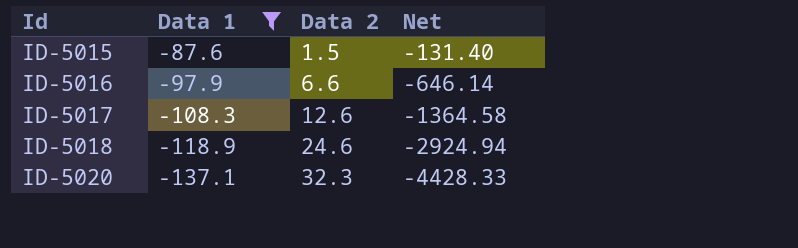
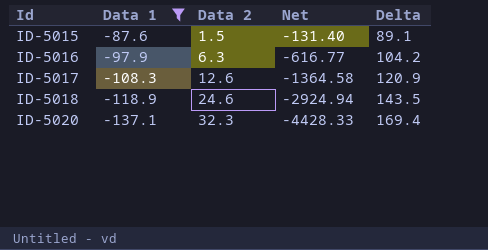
column Delta | formula: none -> [Data 2] - [Data 1]
ID-5016 | Data 2: 6.6 -> 6.3
ID-5016 | Net: -646.14 -> -616.77

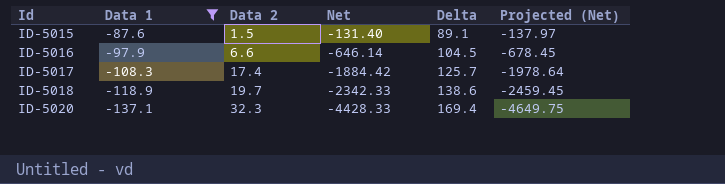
column Projected (Net) | formula: none -> [Net] * 1.05
ID-5016 | Data 2: 6.3 -> 6.6
ID-5016 | Net: -616.77 -> -646.14
ID-5016 | Delta: 104.2 -> 104.5
ID-5017 | Data 2: 12.6 -> 17.4
ID-5017 | Net: -1364.58 -> -1884.42
ID-5017 | Delta: 120.9 -> 125.7
ID-5018 | Data 2: 24.6 -> 19.7
ID-5018 | Net: -2924.94 -> -2342.33
ID-5018 | Delta: 143.5 -> 138.6

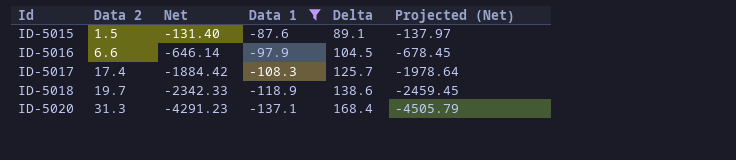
column Data 1 | position: 2 -> 4
ID-5020 | Data 2: 32.3 -> 31.3
ID-5020 | Net: -4428.33 -> -4291.23
ID-5020 | Delta: 169.4 -> 168.4
ID-5020 | Projected (Net): -4649.75 -> -4505.79

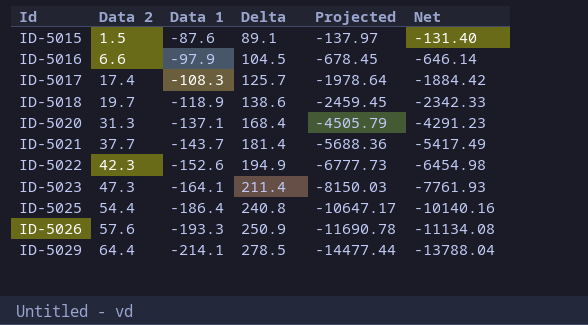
filter: Data 1 >= -137.1 -> none
column name: Projected (Net) -> Projected
column Net | position: 3 -> 6

